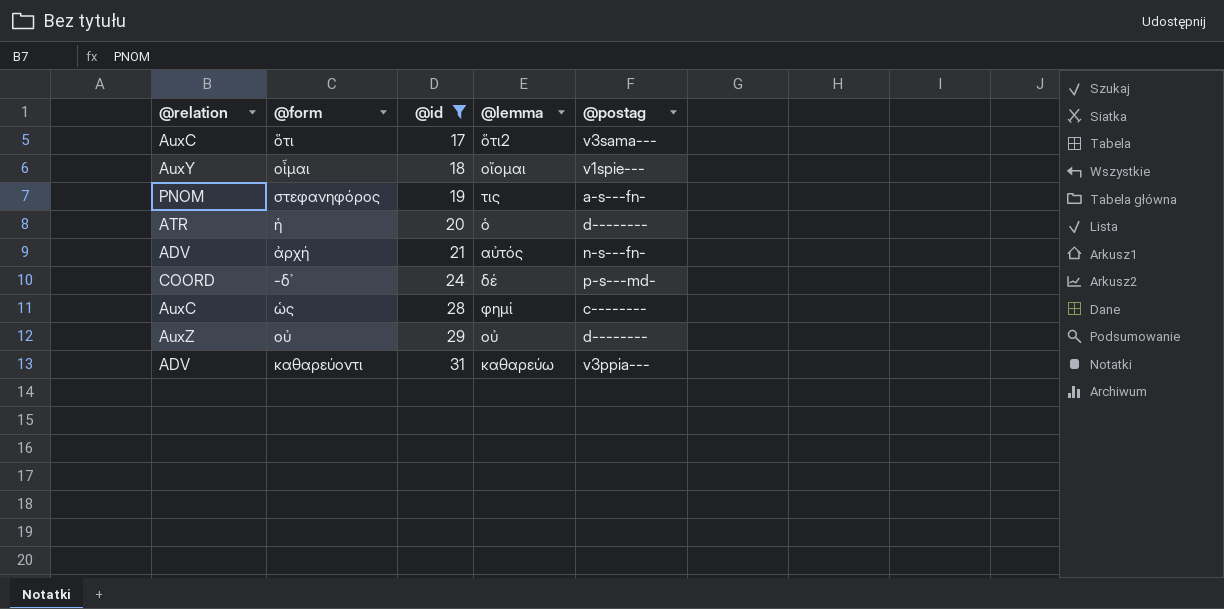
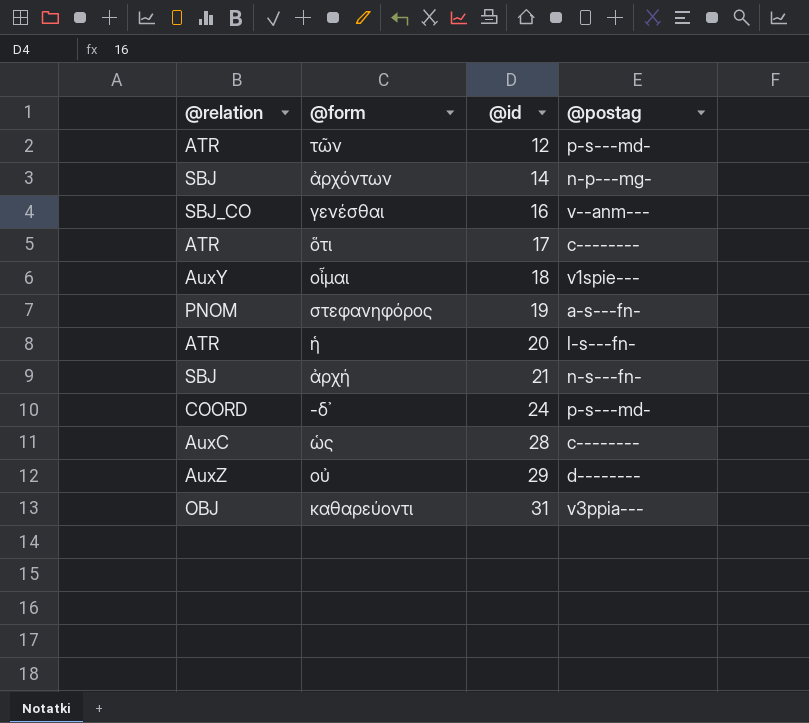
filter: @id >= 17 -> none
column @lemma | position: 4 -> none
ὅτι | @relation: AuxC -> ATR
ὅτι | @postag: v3sama--- -> c--------
ἡ | @postag: d-------- -> l-s---fn-
ἀρχή | @relation: ADV -> SBJ
καθαρεύοντι | @relation: ADV -> OBJ

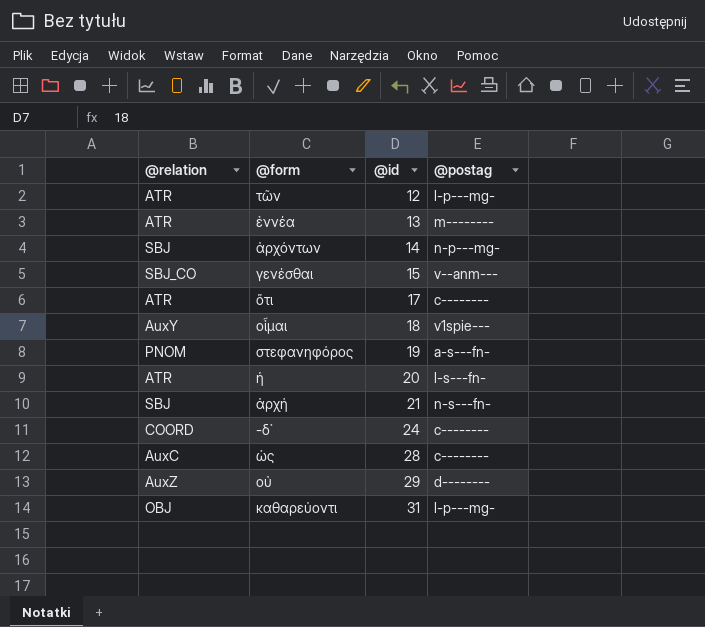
τῶν | @postag: p-s---md- -> l-p---mg-
row ἐννέα: none -> ATR | 13 | m--------
γενέσθαι | @id: 16 -> 15
-δ᾽ | @postag: p-s---md- -> c--------
καθαρεύοντι | @postag: v3ppia--- -> l-p---mg-

